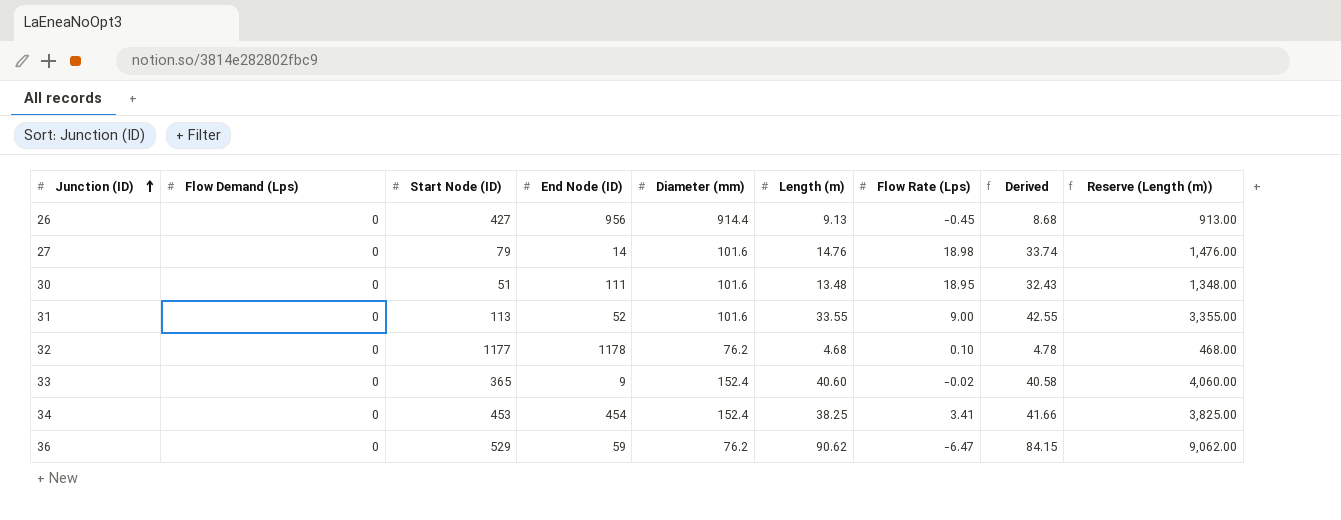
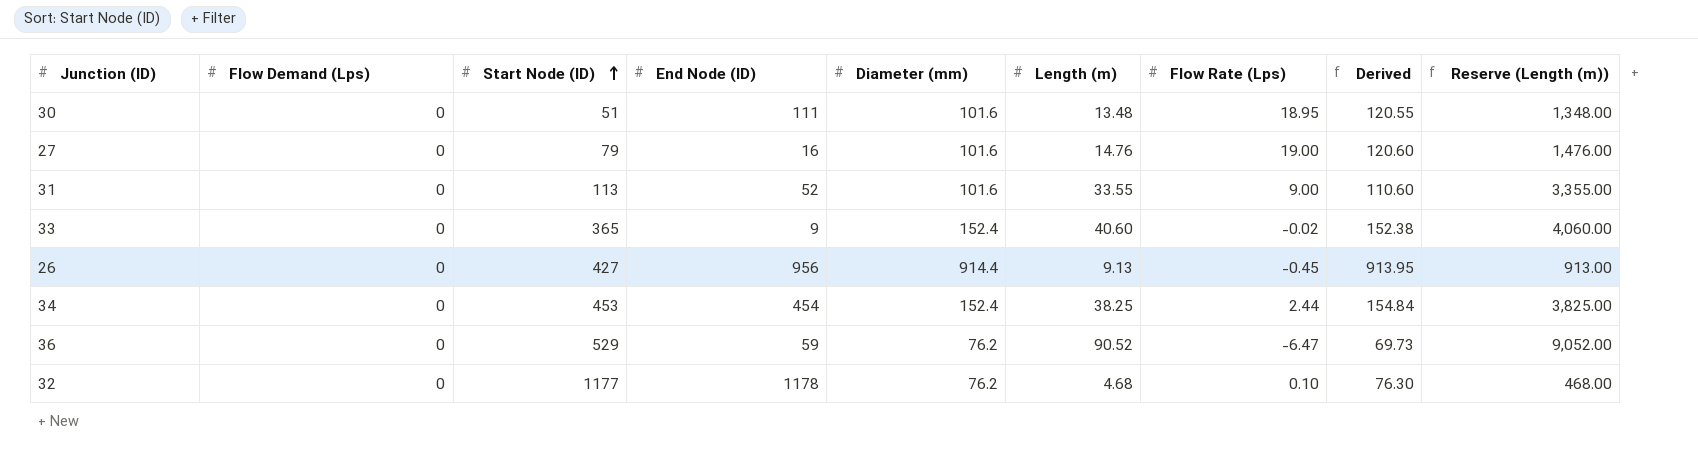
row order: Junction (ID) ascending -> Start Node (ID) ascending
column Derived | formula: [Length (m)] + [Flow Rate (Lps)] -> [Diameter (mm)] + [Flow Rate (Lps)]
27 | End Node (ID): 14 -> 16
27 | Flow Rate (Lps): 18.98 -> 19.00
34 | Flow Rate (Lps): 3.41 -> 2.44
36 | Length (m): 90.62 -> 90.52
36 | Reserve (Length (m)): 9,062.00 -> 9,052.00

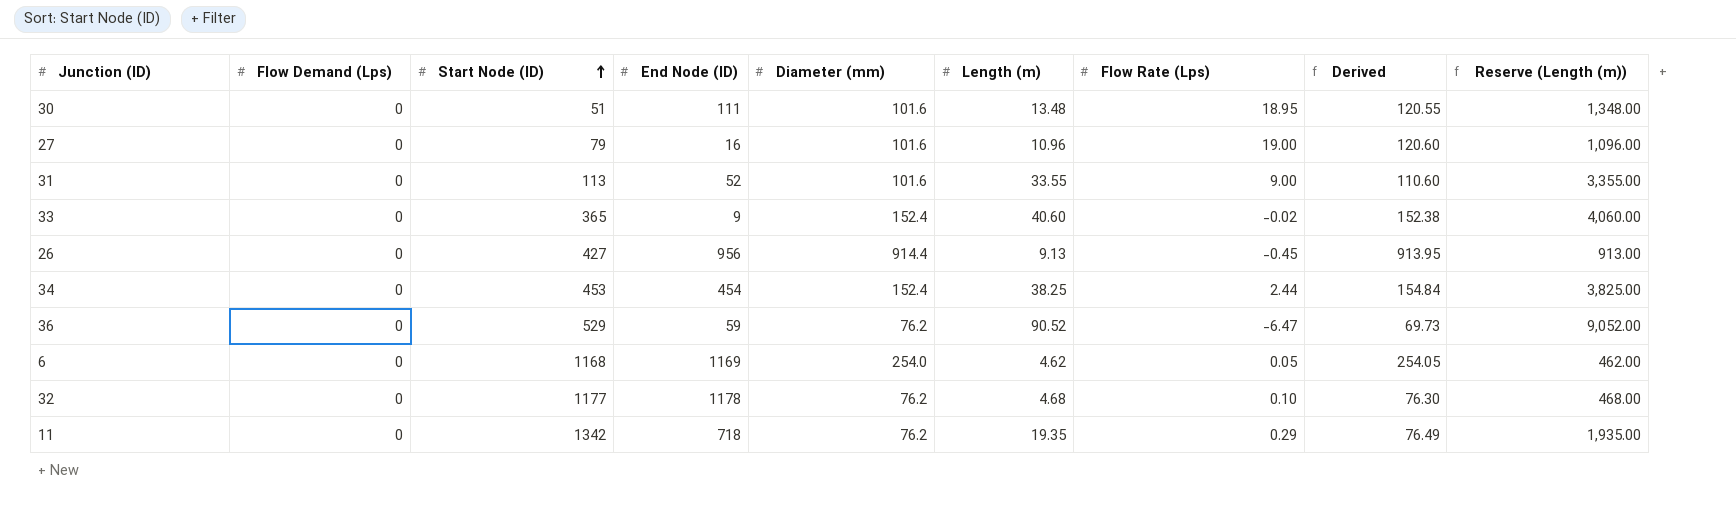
27 | Length (m): 14.76 -> 10.96
27 | Reserve (Length (m)): 1,476.00 -> 1,096.00
row 6: none -> 0 | 1168 | 1169 | 254.0 | 4.62 | 0.05 | 254.05 | 462.00
row 11: none -> 0 | 1342 | 718 | 76.2 | 19.35 | 0.29 | 76.49 | 1,935.00

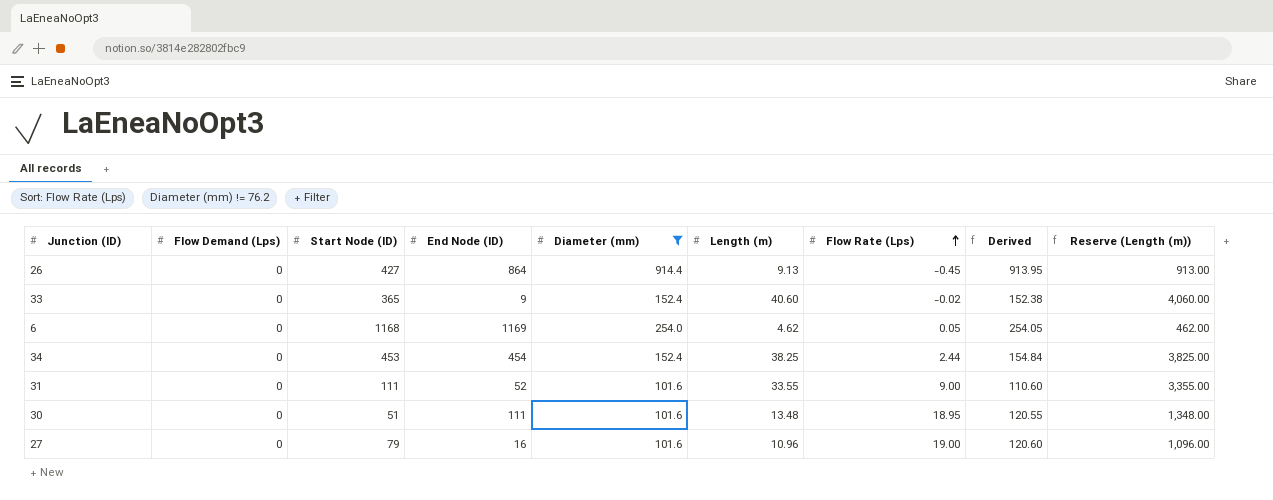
filter: none -> Diameter (mm) != 76.2
row order: Start Node (ID) ascending -> Flow Rate (Lps) ascending
26 | End Node (ID): 956 -> 864
31 | Start Node (ID): 113 -> 111

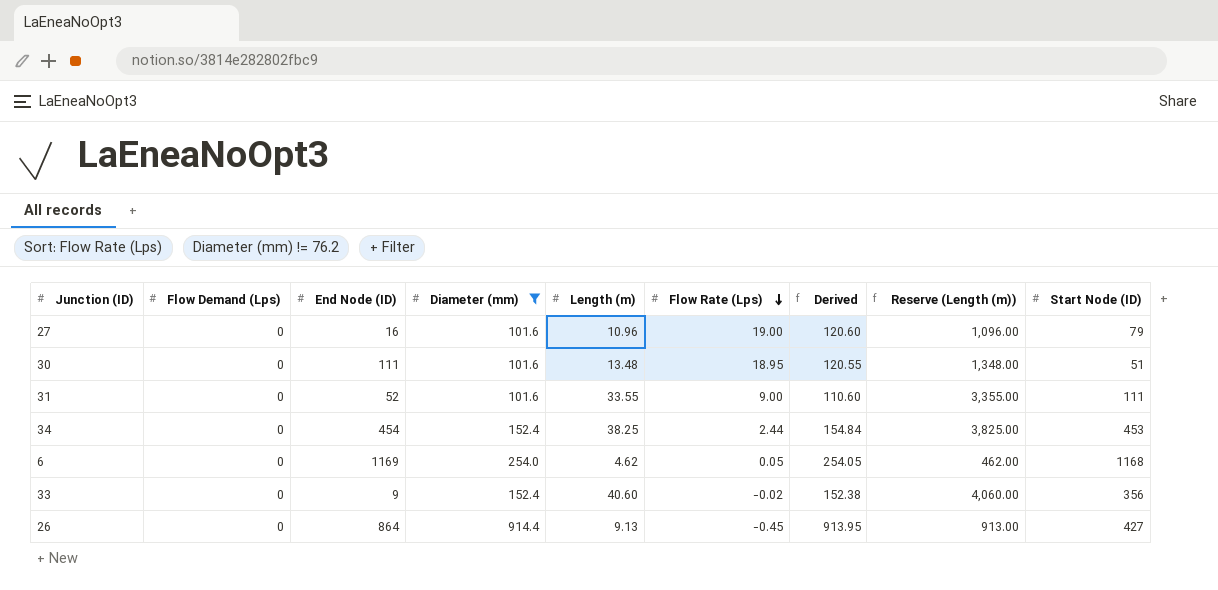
row order: Flow Rate (Lps) ascending -> Flow Rate (Lps) descending
column Start Node (ID) | position: 3 -> 9
33 | Start Node (ID): 365 -> 356

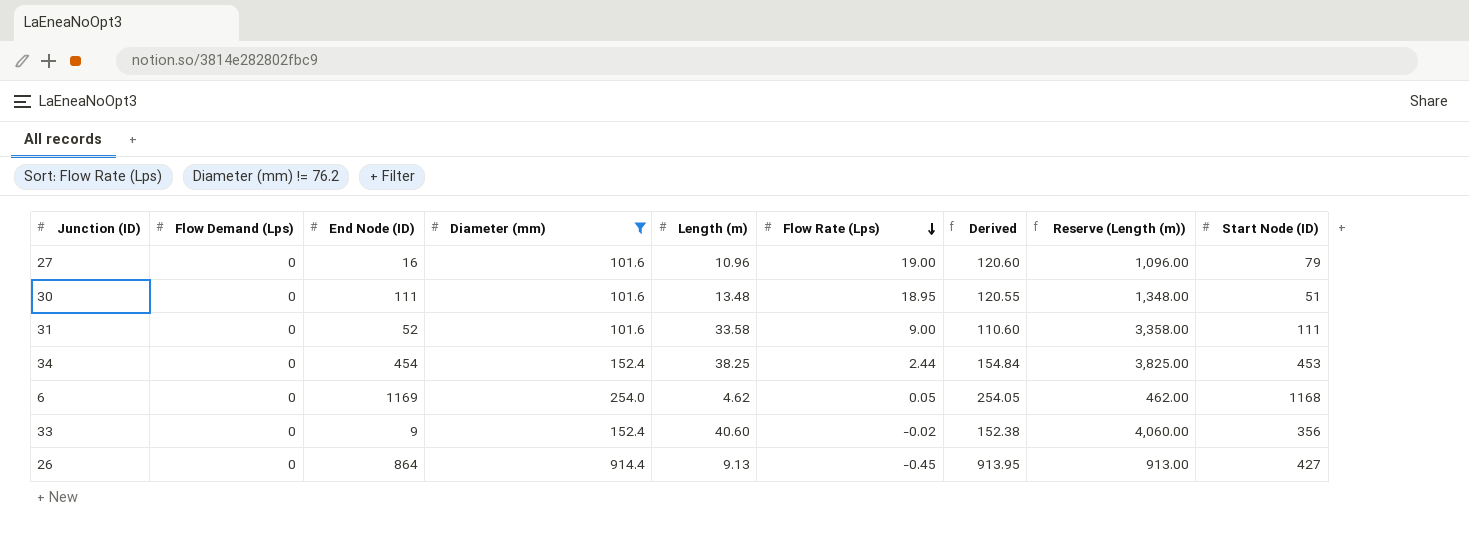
31 | Length (m): 33.55 -> 33.58
31 | Reserve (Length (m)): 3,355.00 -> 3,358.00

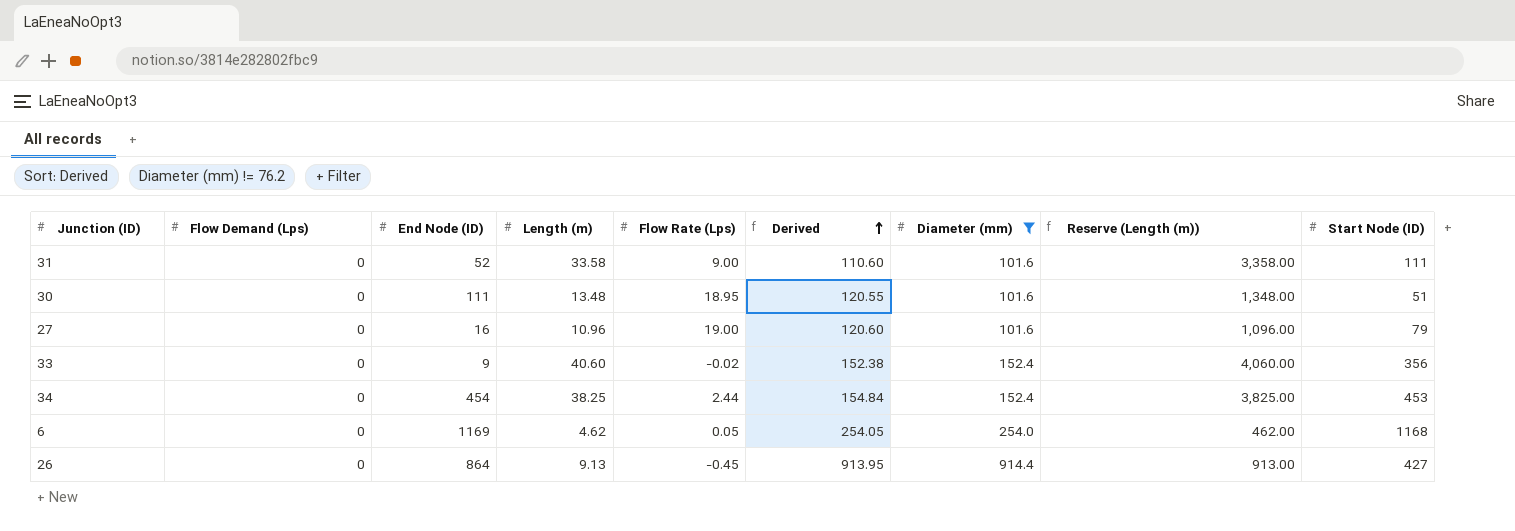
row order: Flow Rate (Lps) descending -> Derived ascending
column Diameter (mm) | position: 4 -> 7

